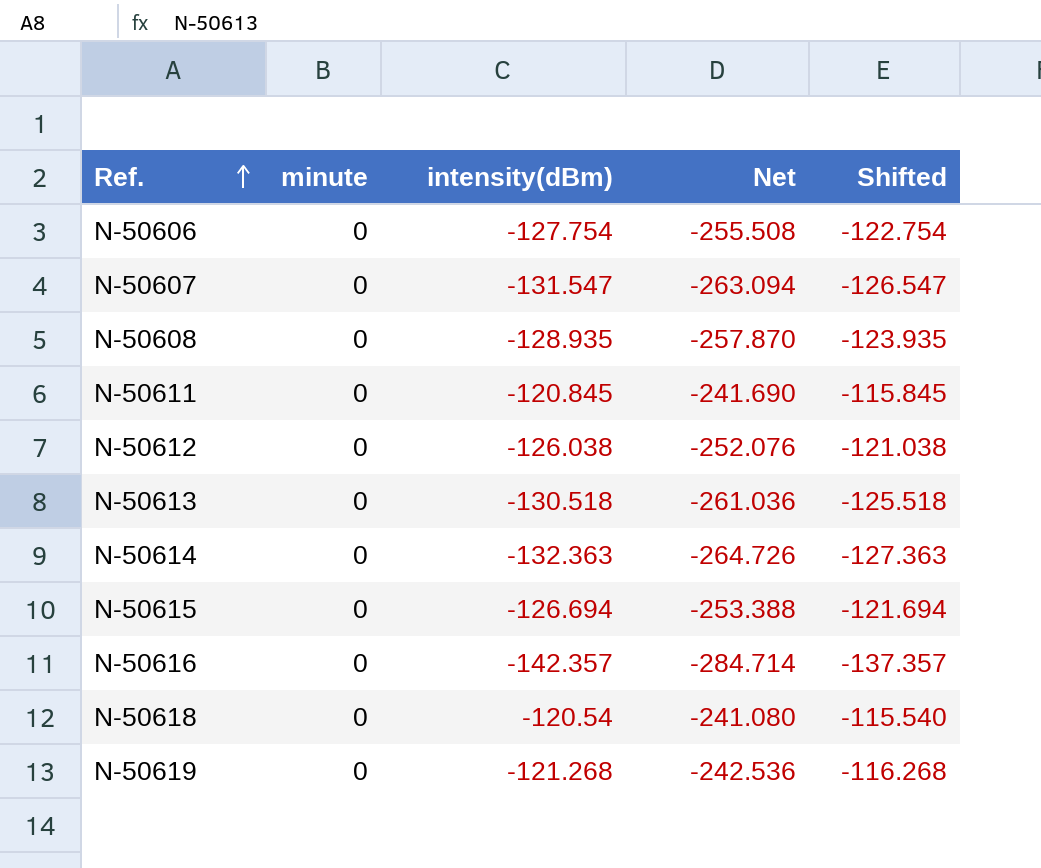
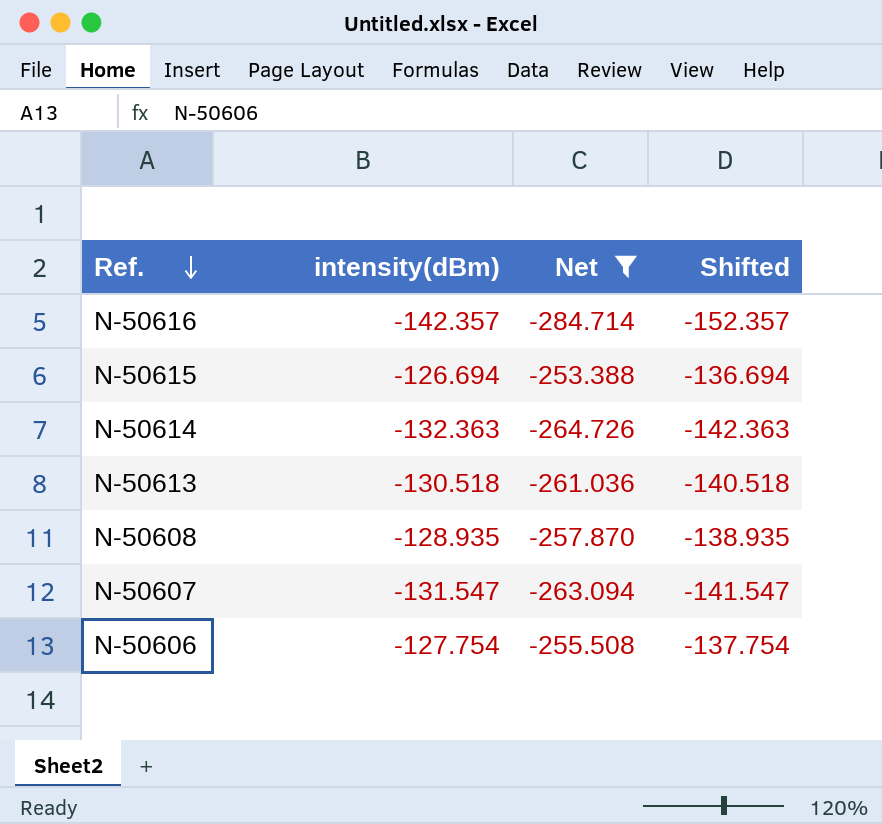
filter: none -> Net <= -253.388
row order: Ref. ascending -> Ref. descending
column minute | position: 2 -> none
column Shifted | formula: [intensity(dBm)] + 5 -> [intensity(dBm)] - 10

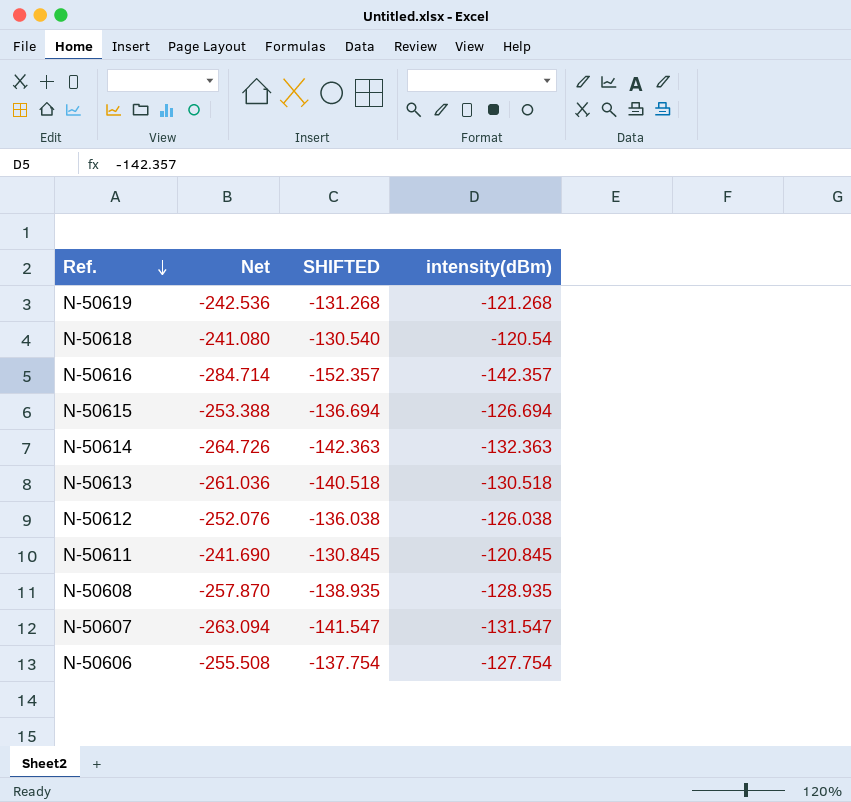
filter: Net <= -253.388 -> none
column name: Shifted -> SHIFTED
column intensity(dBm) | position: 2 -> 4

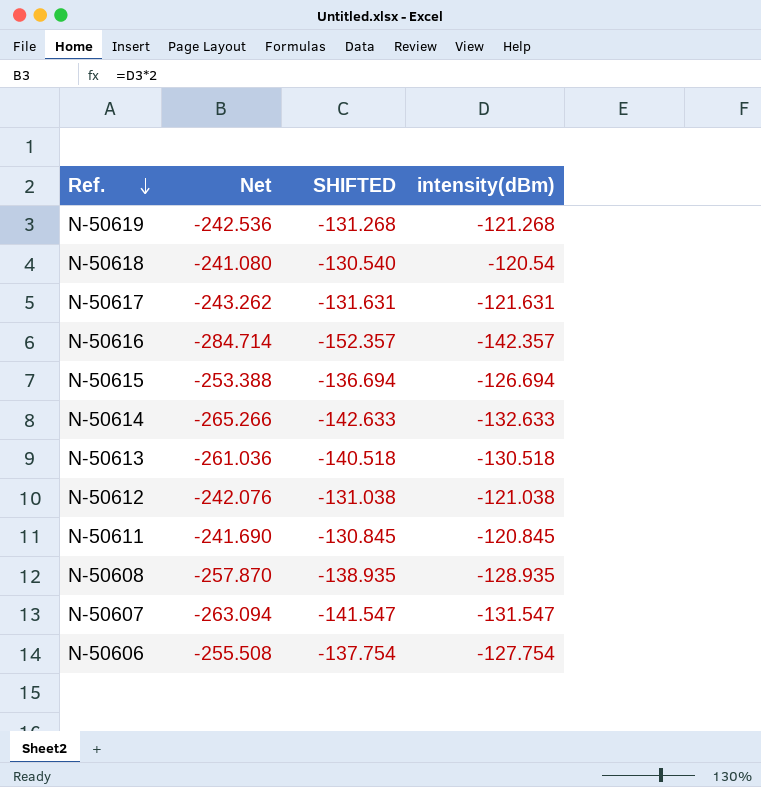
row N-50617: none -> -243.262 | -131.631 | -121.631
N-50614 | Net: -264.726 -> -265.266
N-50614 | SHIFTED: -142.363 -> -142.633
N-50614 | intensity(dBm): -132.363 -> -132.633
N-50612 | Net: -252.076 -> -242.076
N-50612 | SHIFTED: -136.038 -> -131.038
N-50612 | intensity(dBm): -126.038 -> -121.038

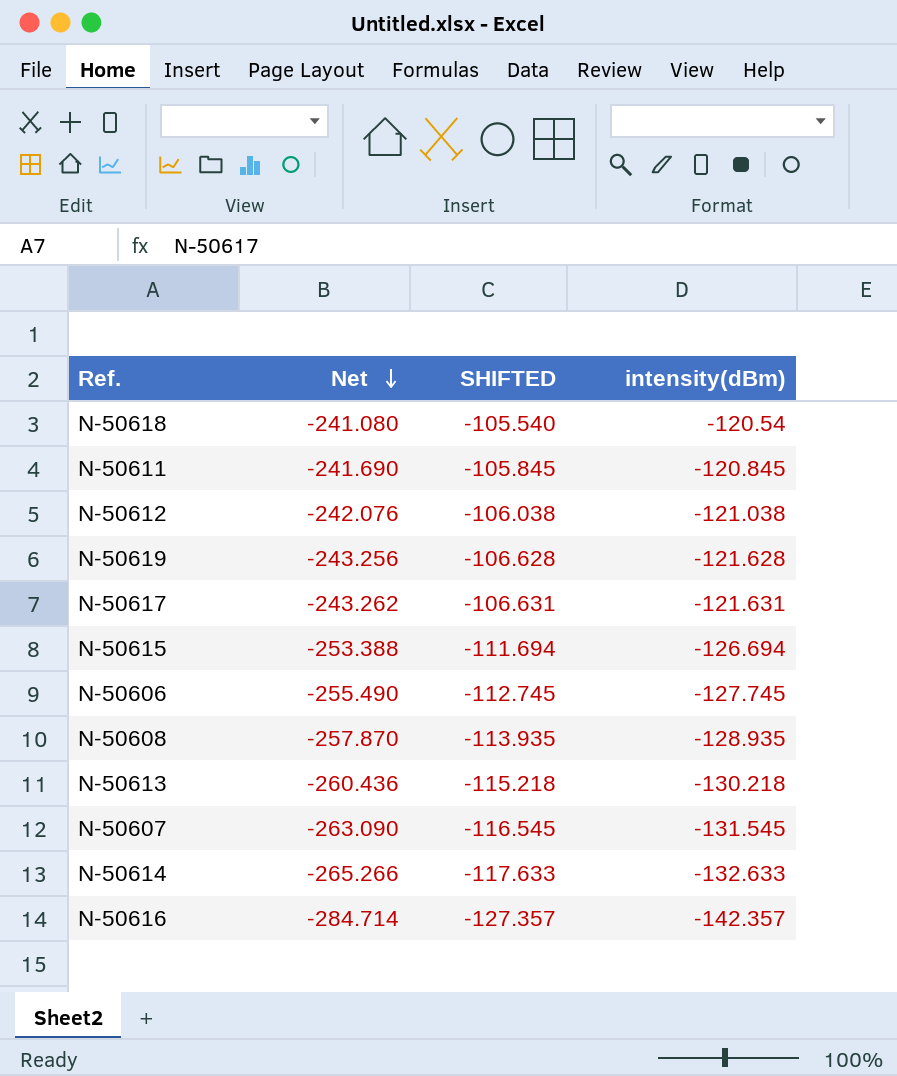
row order: Ref. descending -> Net descending
column SHIFTED | formula: [intensity(dBm)] - 10 -> [intensity(dBm)] + 15
N-50619 | Net: -242.536 -> -243.256
N-50619 | intensity(dBm): -121.268 -> -121.628
N-50606 | Net: -255.508 -> -255.490
N-50606 | intensity(dBm): -127.754 -> -127.745
N-50613 | Net: -261.036 -> -260.436
N-50613 | intensity(dBm): -130.518 -> -130.218
N-50607 | Net: -263.094 -> -263.090
N-50607 | intensity(dBm): -131.547 -> -131.545

